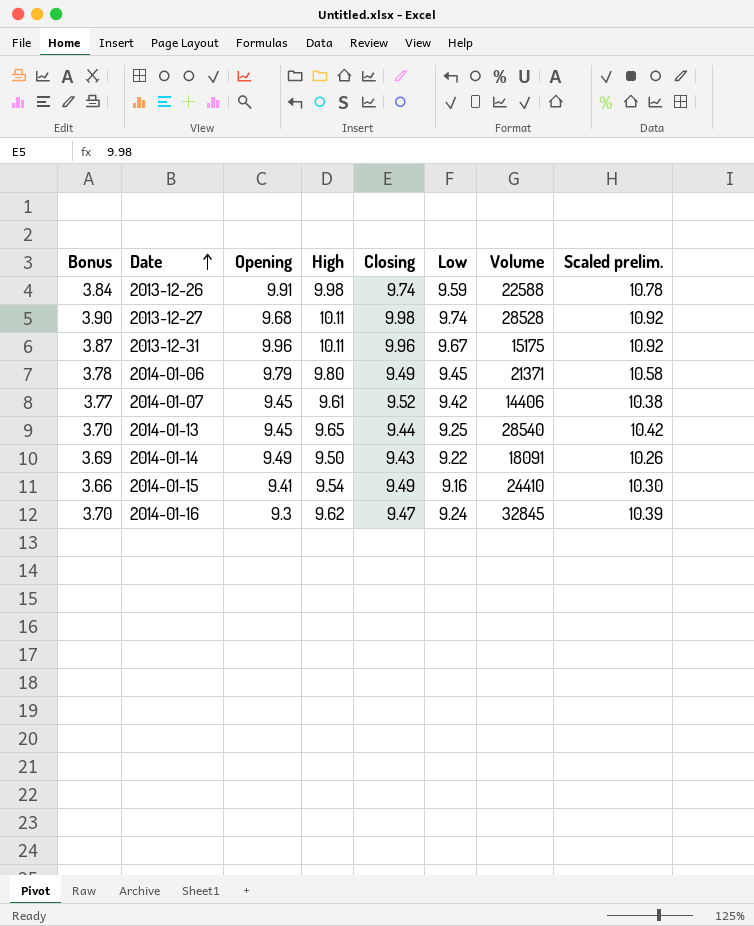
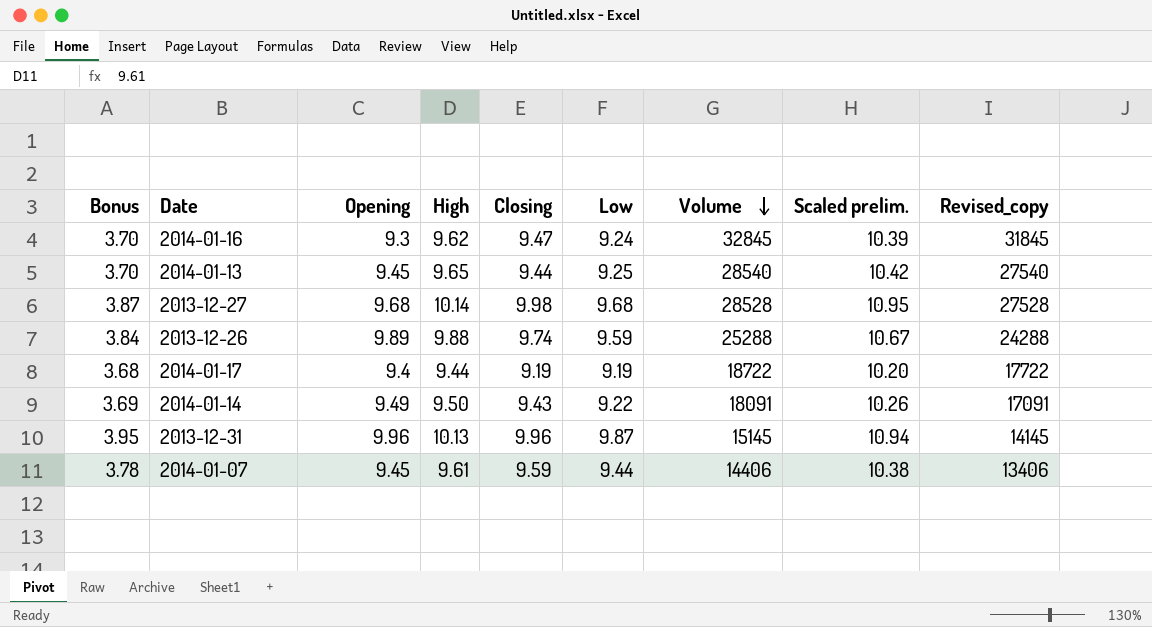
row order: Date ascending -> Volume descending
column Revised_copy | formula: none -> [Volume] - 1000
row 2014-01-06: 3.78 | 9.79 | 9.80 | 9.49 | 9.45 | 21371 | 10.58 -> none
row 2014-01-15: 3.66 | 9.41 | 9.54 | 9.49 | 9.16 | 24410 | 10.30 -> none
2013-12-27 | Bonus: 3.90 -> 3.87
2013-12-27 | High: 10.11 -> 10.14
2013-12-27 | Low: 9.74 -> 9.68
2013-12-27 | Scaled prelim.: 10.92 -> 10.95
2013-12-26 | Opening: 9.91 -> 9.89
2013-12-26 | High: 9.98 -> 9.88
2013-12-26 | Volume: 22588 -> 25288
2013-12-26 | Scaled prelim.: 10.78 -> 10.67
row 2014-01-17: none -> 3.68 | 9.4 | 9.44 | 9.19 | 9.19 | 18722 | 10.20 | 17722
2013-12-31 | Bonus: 3.87 -> 3.95
2013-12-31 | High: 10.11 -> 10.13
2013-12-31 | Low: 9.67 -> 9.87
2013-12-31 | Volume: 15175 -> 15145
2013-12-31 | Scaled prelim.: 10.92 -> 10.94
2014-01-07 | Bonus: 3.77 -> 3.78
2014-01-07 | Closing: 9.52 -> 9.59
2014-01-07 | Low: 9.42 -> 9.44

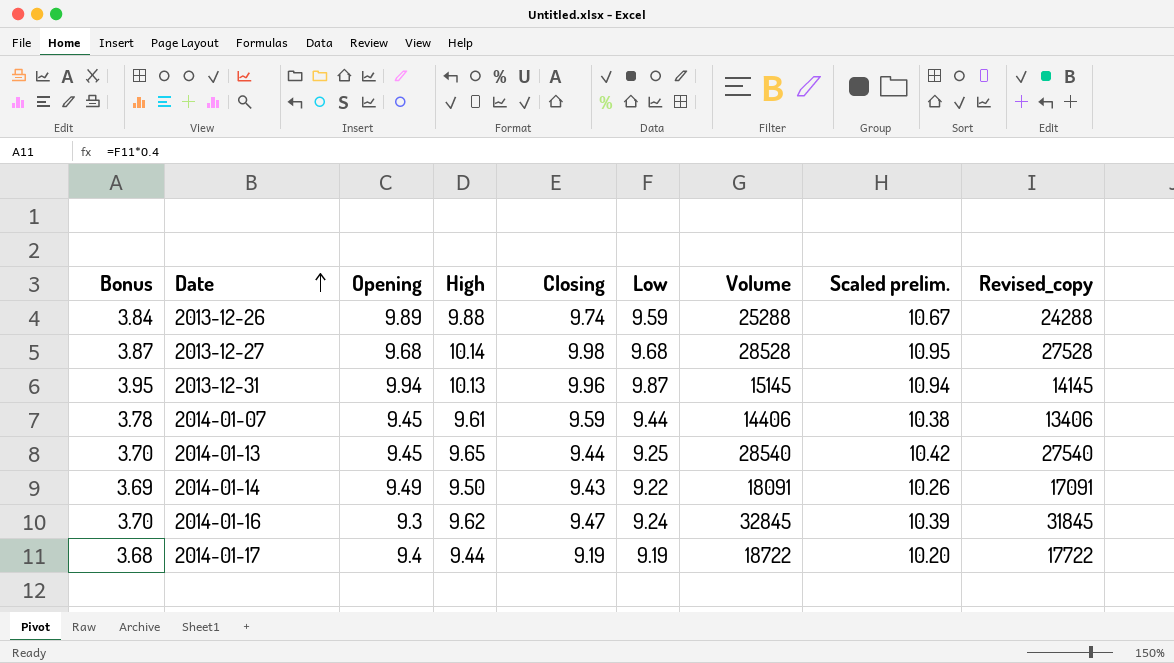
row order: Volume descending -> Date ascending
2013-12-31 | Opening: 9.96 -> 9.94

